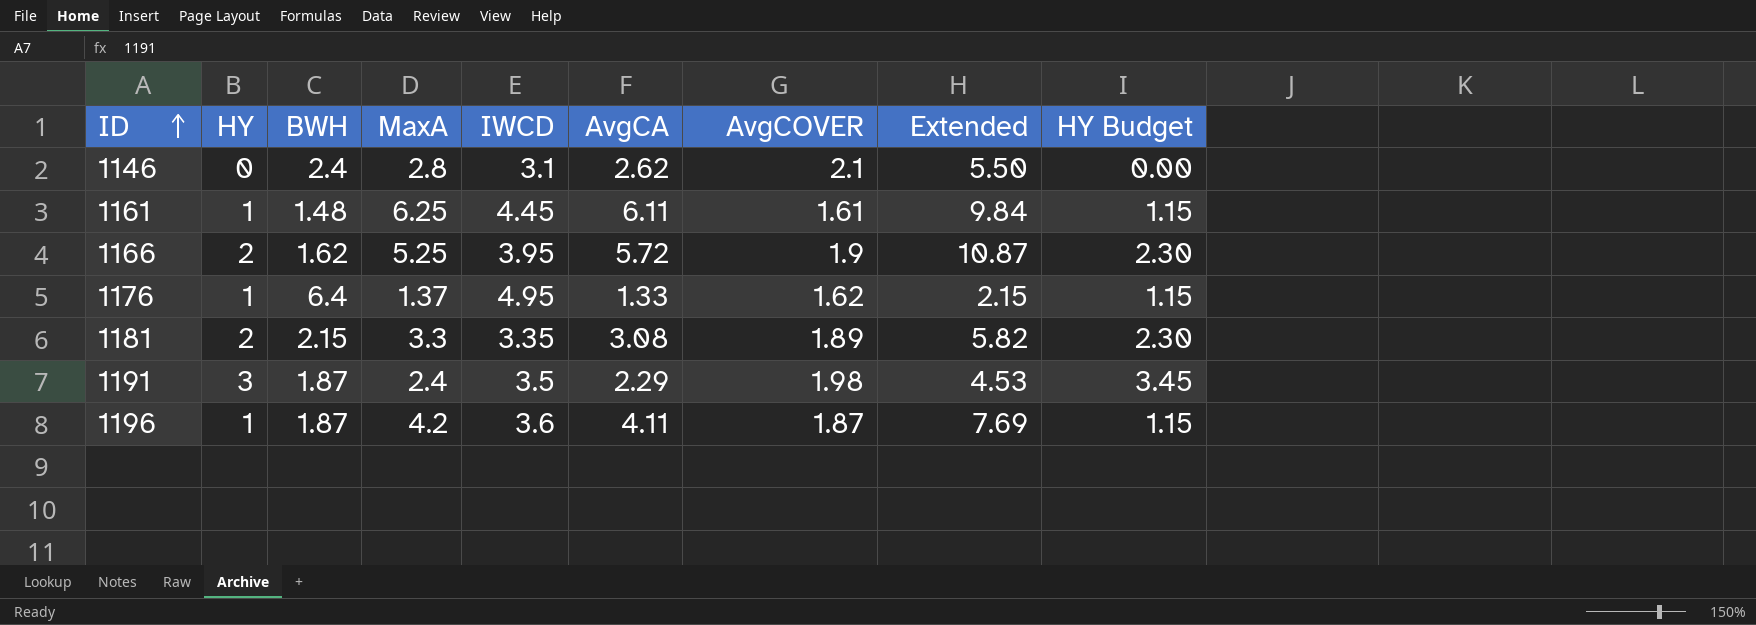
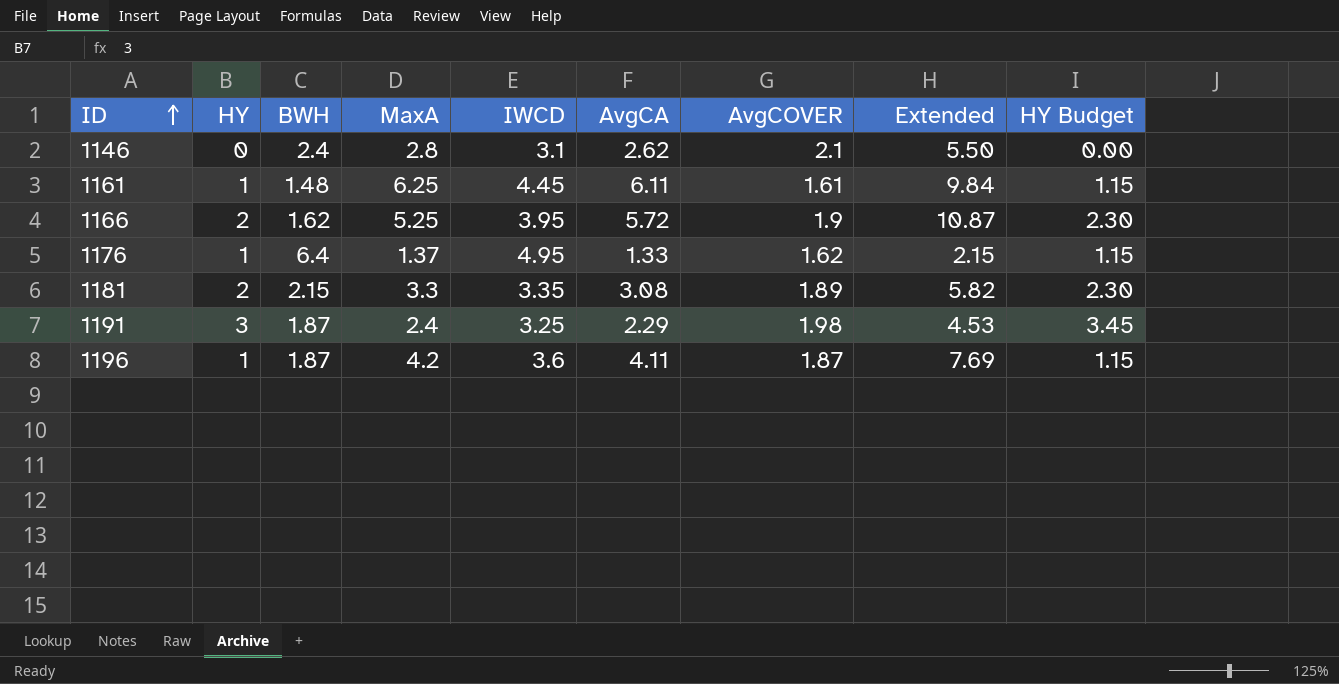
1191 | IWCD: 3.5 -> 3.25

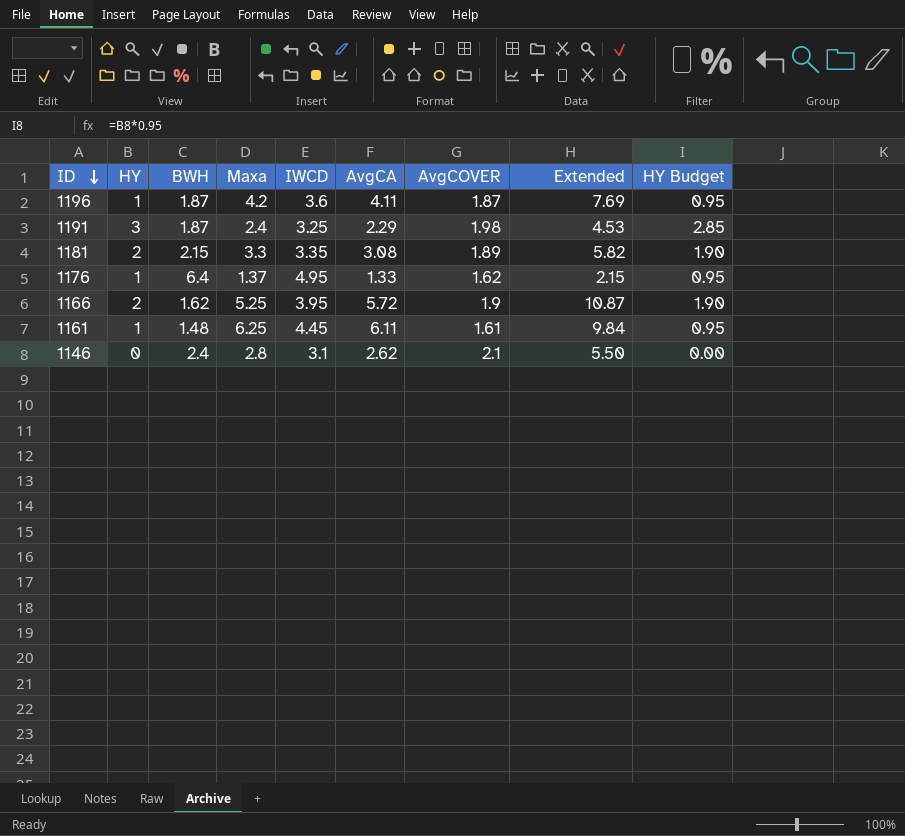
row order: ID ascending -> ID descending
column name: MaxA -> Maxa
column HY Budget | formula: [HY] * 1.15 -> [HY] * 0.95

